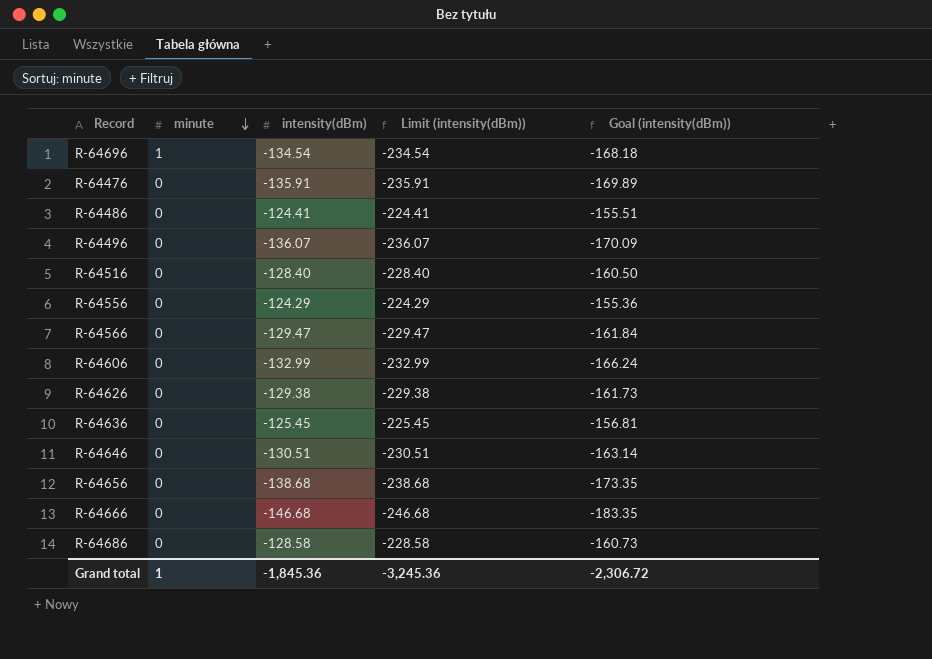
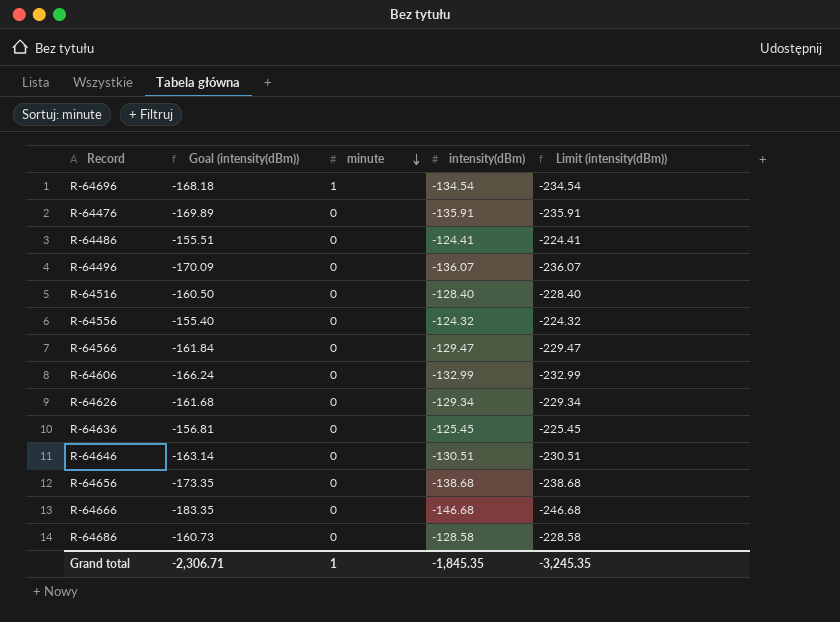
column Goal (intensity(dBm)) | position: 5 -> 2
R-64556 | Goal (intensity(dBm)): -155.36 -> -155.40
R-64556 | intensity(dBm): -124.29 -> -124.32
R-64556 | Limit (intensity(dBm)): -224.29 -> -224.32
R-64626 | Goal (intensity(dBm)): -161.73 -> -161.68
R-64626 | intensity(dBm): -129.38 -> -129.34
R-64626 | Limit (intensity(dBm)): -229.38 -> -229.34
Grand total | Goal (intensity(dBm)): -2,306.72 -> -2,306.71
Grand total | intensity(dBm): -1,845.36 -> -1,845.35
Grand total | Limit (intensity(dBm)): -3,245.36 -> -3,245.35

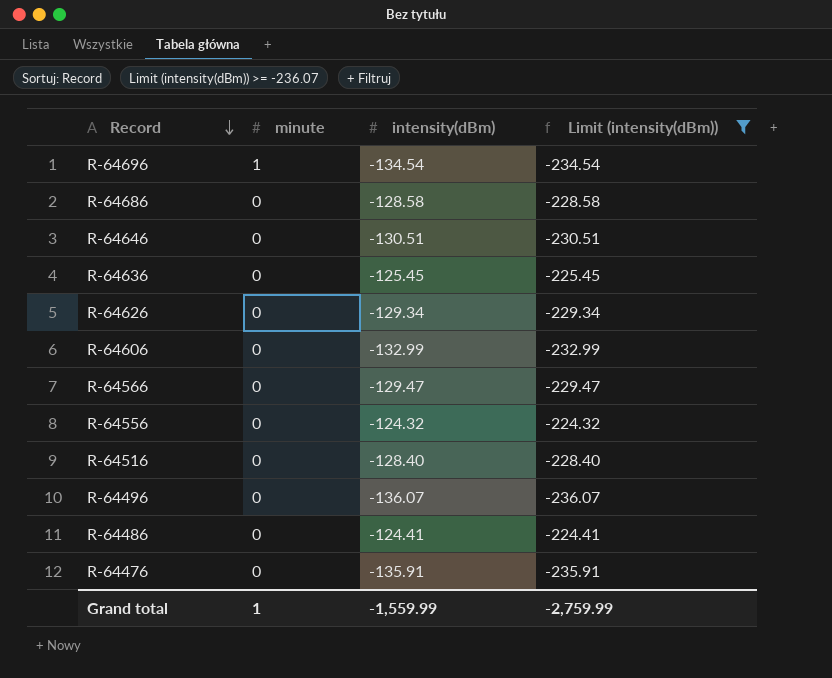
filter: none -> Limit (intensity(dBm)) >= -236.07
row order: minute descending -> Record descending
column Goal (intensity(dBm)) | formula: [intensity(dBm)] * 1.25 -> none
Grand total | intensity(dBm): -1,845.35 -> -1,559.99
Grand total | Limit (intensity(dBm)): -3,245.35 -> -2,759.99

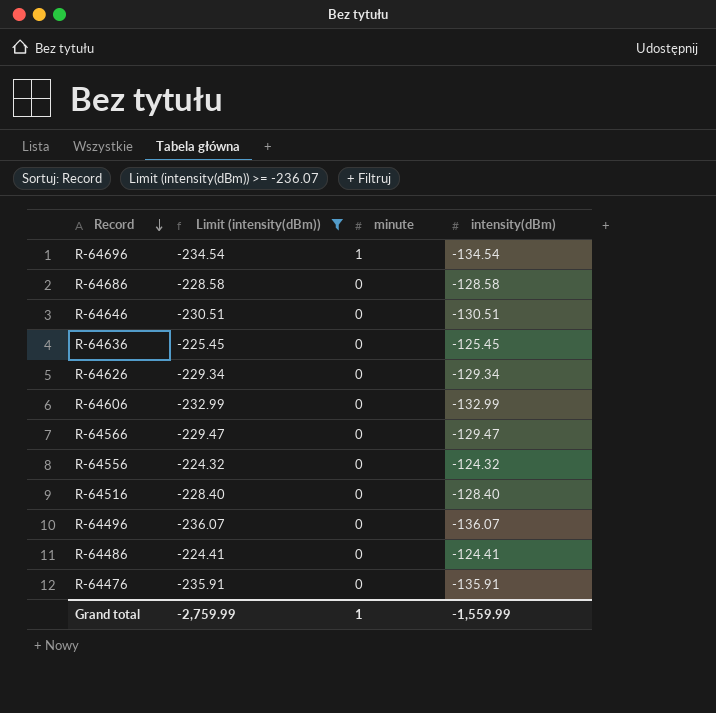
column Limit (intensity(dBm)) | position: 4 -> 2

